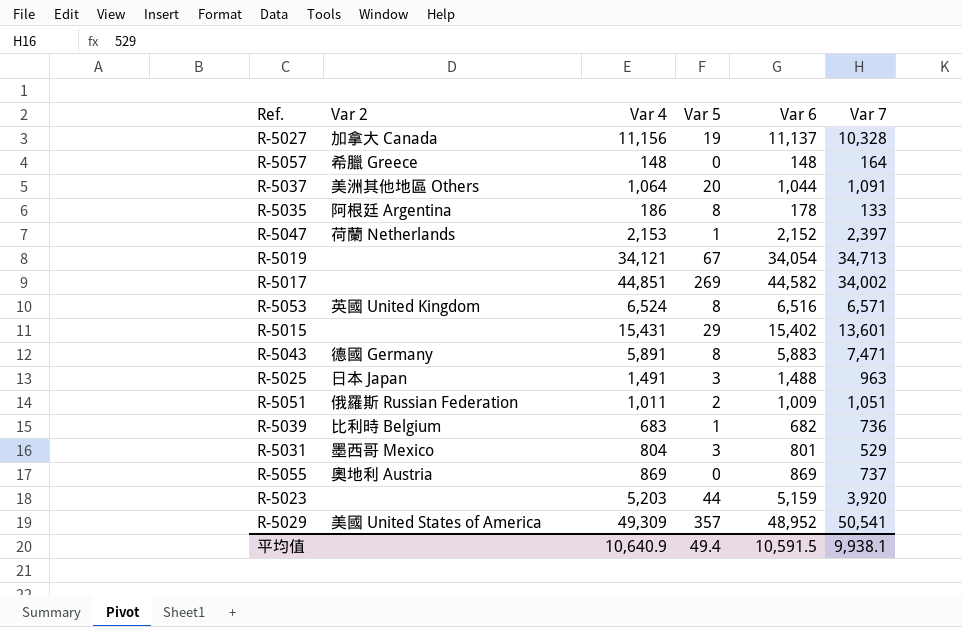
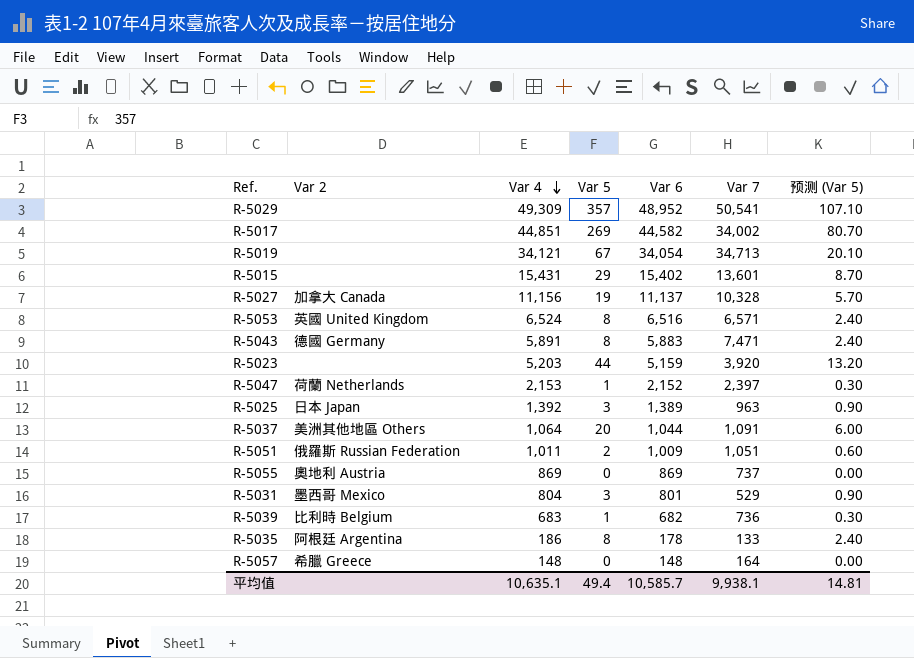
row order: none -> Var 4 descending
column 预测 (Var 5) | formula: none -> [Var 5] * 0.3
R-5029 | Var 2: 美國 United States of America -> none
R-5025 | Var 4: 1,491 -> 1,392
R-5025 | Var 6: 1,488 -> 1,389
平均值 | Var 4: 10,640.9 -> 10,635.1
平均值 | Var 6: 10,591.5 -> 10,585.7

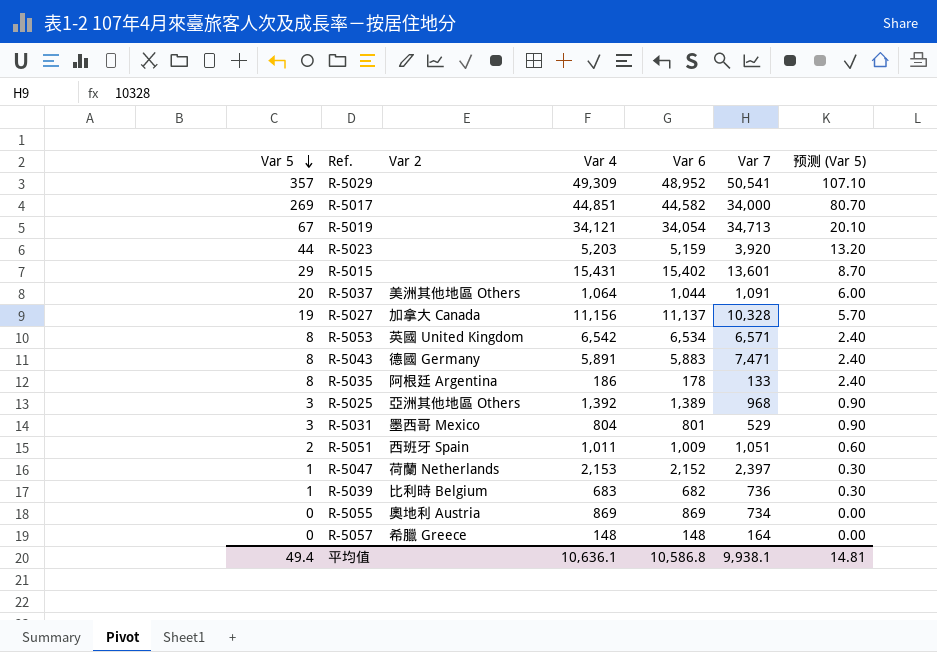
row order: Var 4 descending -> Var 5 descending
column Var 5 | position: 4 -> 1
R-5017 | Var 7: 34,002 -> 34,000
R-5053 | Var 4: 6,524 -> 6,542
R-5053 | Var 6: 6,516 -> 6,534
R-5025 | Var 2: 日本 Japan -> 亞洲其他地區 Others
R-5025 | Var 7: 963 -> 968
R-5051 | Var 2: 俄羅斯 Russian Federation -> 西班牙 Spain
R-5055 | Var 7: 737 -> 734
平均值 | Var 4: 10,635.1 -> 10,636.1
平均值 | Var 6: 10,585.7 -> 10,586.8

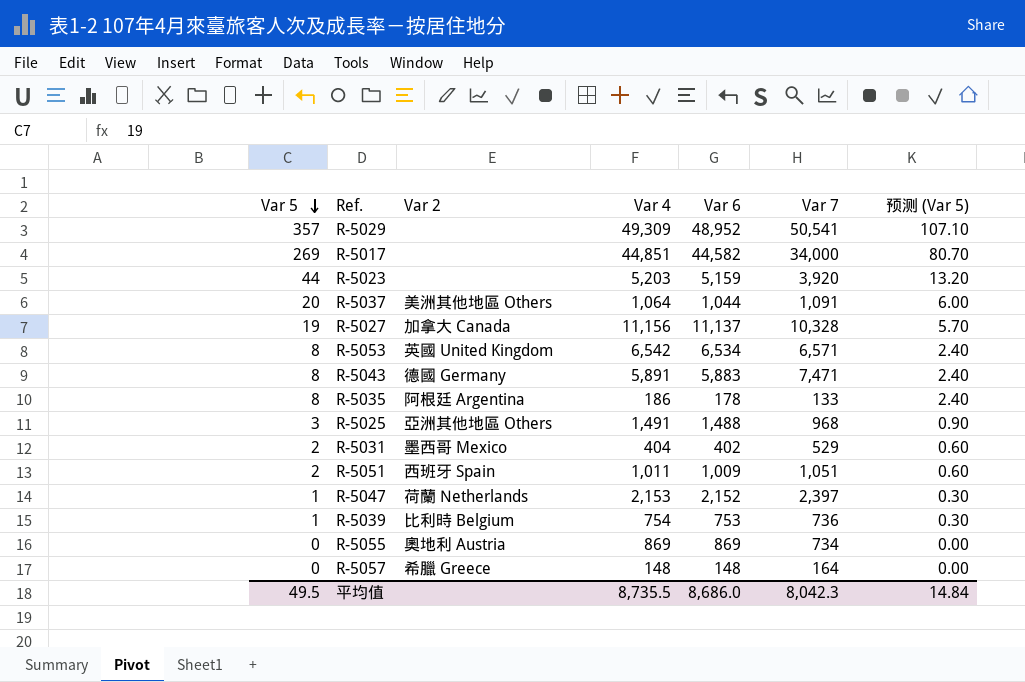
row R-5019: 67 | none | 34,121 | 34,054 | 34,713 | 20.10 -> none
row R-5015: 29 | none | 15,431 | 15,402 | 13,601 | 8.70 -> none
R-5025 | Var 4: 1,392 -> 1,491
R-5025 | Var 6: 1,389 -> 1,488
R-5031 | Var 5: 3 -> 2
R-5031 | Var 4: 804 -> 404
R-5031 | Var 6: 801 -> 402
R-5031 | 预测 (Var 5): 0.90 -> 0.60
R-5039 | Var 4: 683 -> 754
R-5039 | Var 6: 682 -> 753
平均值 | Var 5: 49.4 -> 49.5
平均值 | Var 4: 10,636.1 -> 8,735.5
平均值 | Var 6: 10,586.8 -> 8,686.0
平均值 | Var 7: 9,938.1 -> 8,042.3
平均值 | 预测 (Var 5): 14.81 -> 14.84

